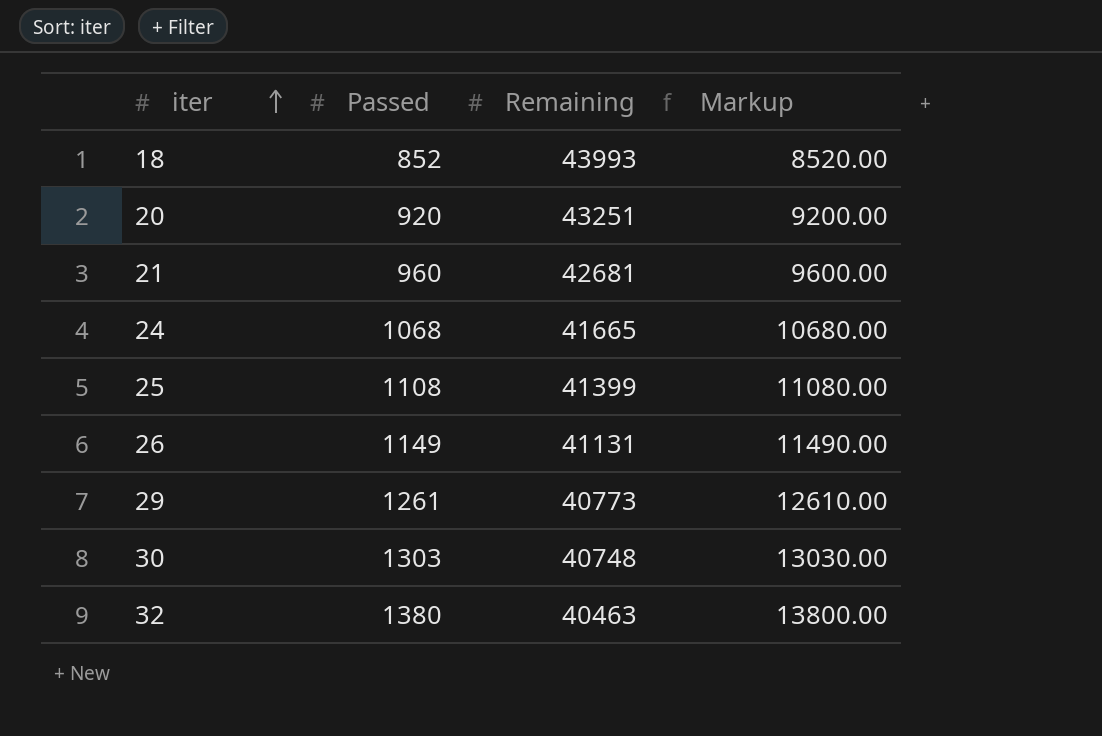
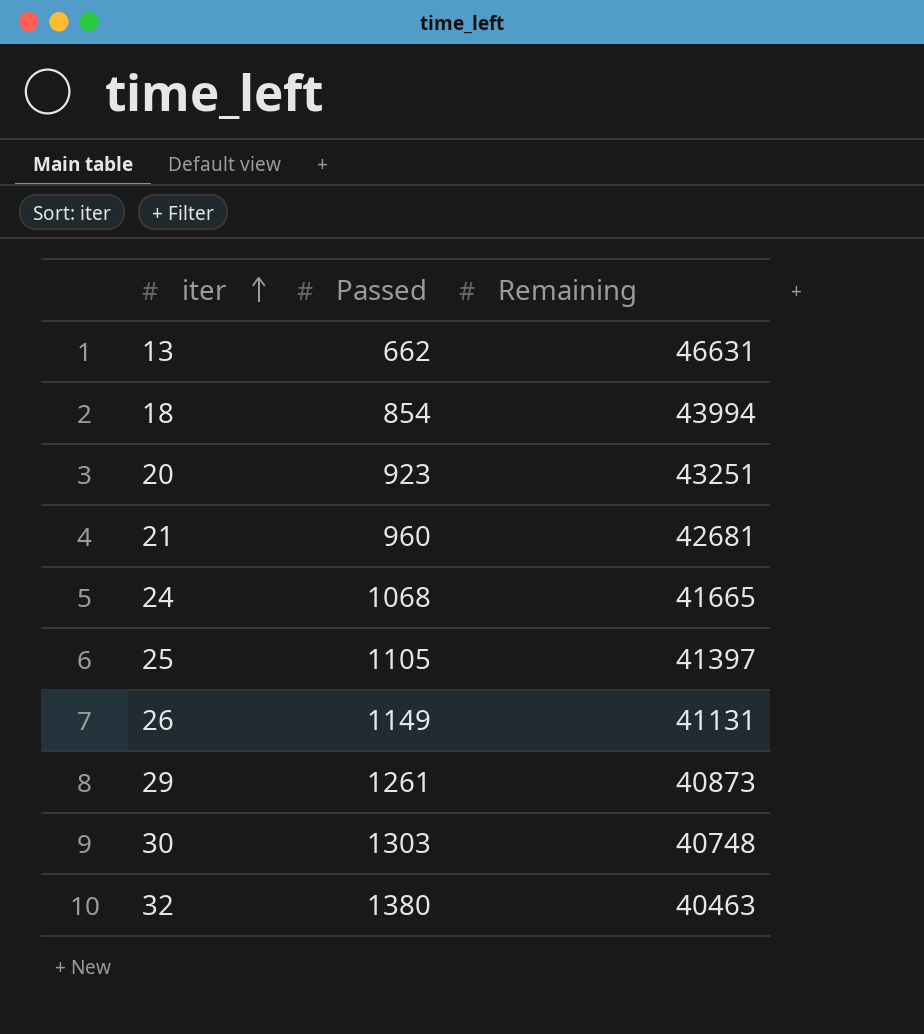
column Markup | formula: [Passed] * 10 -> none
row 13: none -> 662 | 46631
18 | Passed: 852 -> 854
18 | Remaining: 43993 -> 43994
20 | Passed: 920 -> 923
25 | Passed: 1108 -> 1105
25 | Remaining: 41399 -> 41397
29 | Remaining: 40773 -> 40873

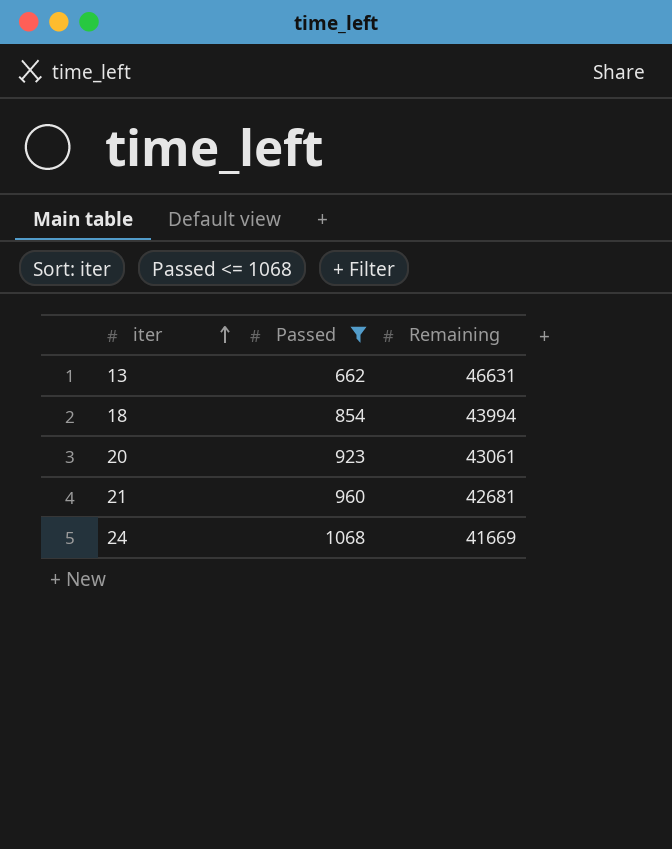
filter: none -> Passed <= 1068
20 | Remaining: 43251 -> 43061
24 | Remaining: 41665 -> 41669

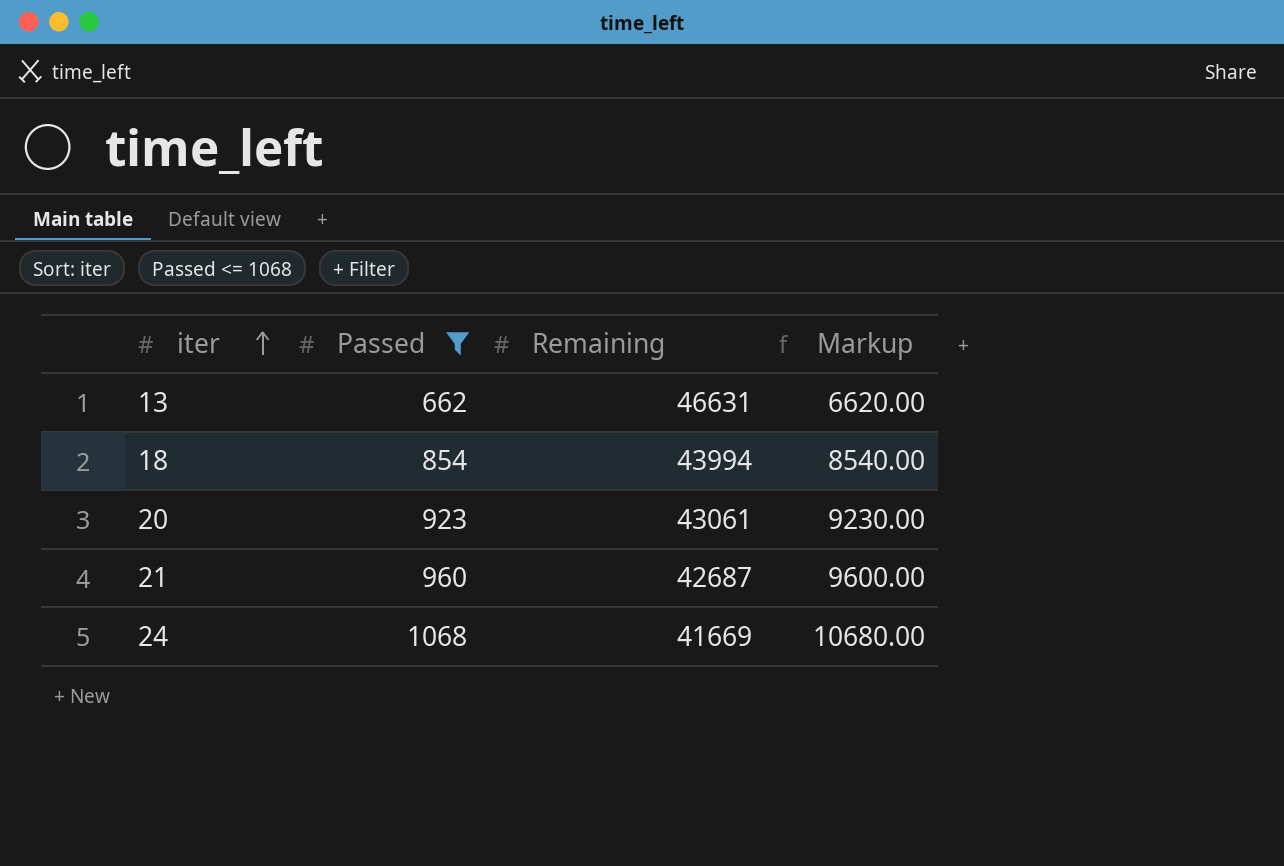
column Markup | formula: none -> [Passed] * 10
21 | Remaining: 42681 -> 42687

